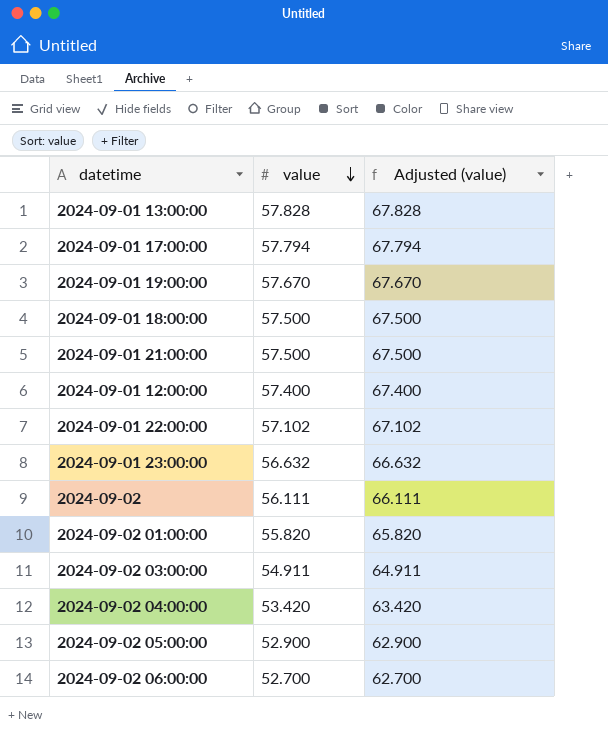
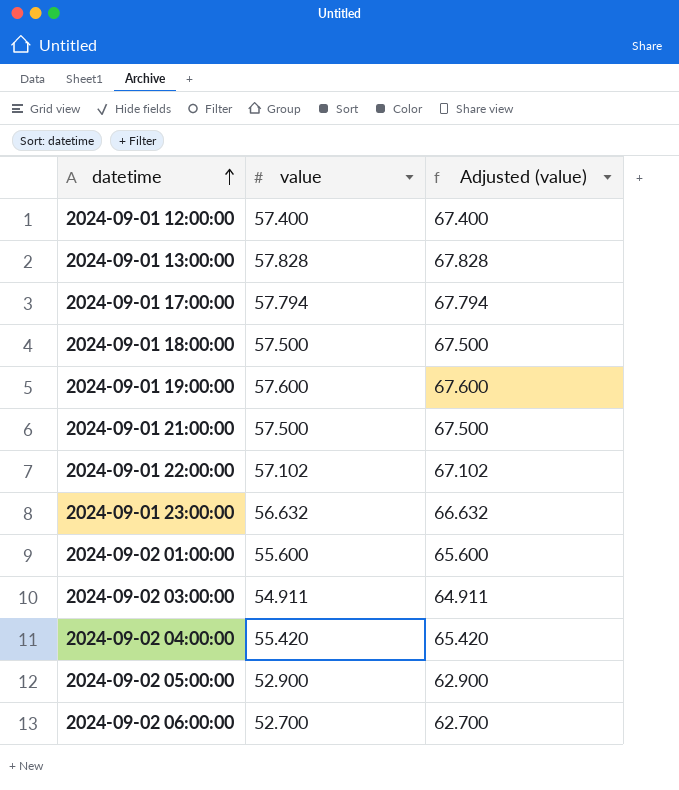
row order: value descending -> datetime ascending
row 2024-09-02: 56.111 | 66.111 -> none
2024-09-01 19:00:00 | value: 57.670 -> 57.600
2024-09-01 19:00:00 | Adjusted (value): 67.670 -> 67.600
2024-09-02 01:00:00 | value: 55.820 -> 55.600
2024-09-02 01:00:00 | Adjusted (value): 65.820 -> 65.600
2024-09-02 04:00:00 | value: 53.420 -> 55.420
2024-09-02 04:00:00 | Adjusted (value): 63.420 -> 65.420

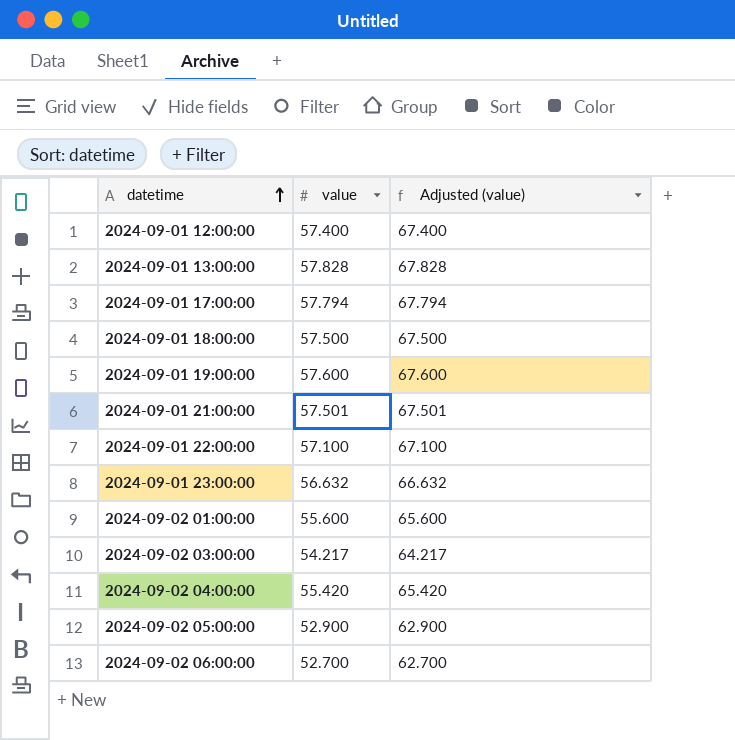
2024-09-01 21:00:00 | value: 57.500 -> 57.501
2024-09-01 21:00:00 | Adjusted (value): 67.500 -> 67.501
2024-09-01 22:00:00 | value: 57.102 -> 57.100
2024-09-01 22:00:00 | Adjusted (value): 67.102 -> 67.100
2024-09-02 03:00:00 | value: 54.911 -> 54.217
2024-09-02 03:00:00 | Adjusted (value): 64.911 -> 64.217

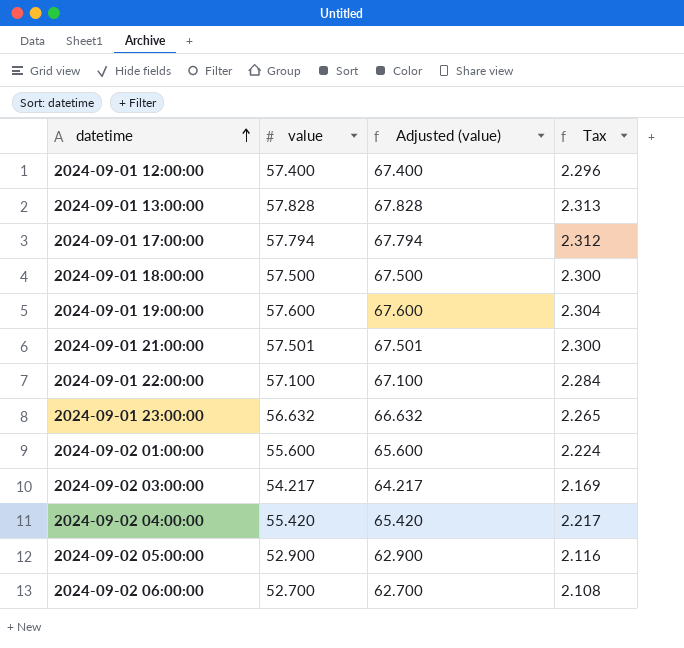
column Tax | formula: none -> [value] * 0.04

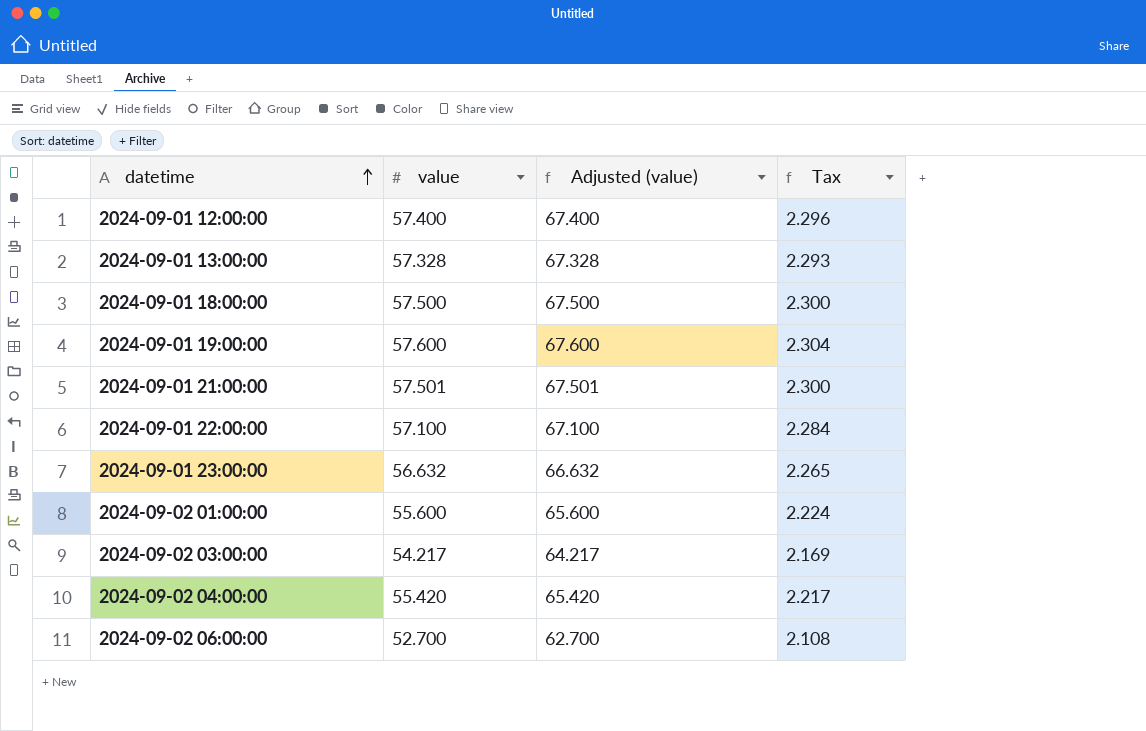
row 2024-09-01 17:00:00: 57.794 | 67.794 | 2.312 -> none
row 2024-09-02 05:00:00: 52.900 | 62.900 | 2.116 -> none
2024-09-01 13:00:00 | value: 57.828 -> 57.328
2024-09-01 13:00:00 | Adjusted (value): 67.828 -> 67.328
2024-09-01 13:00:00 | Tax: 2.313 -> 2.293

